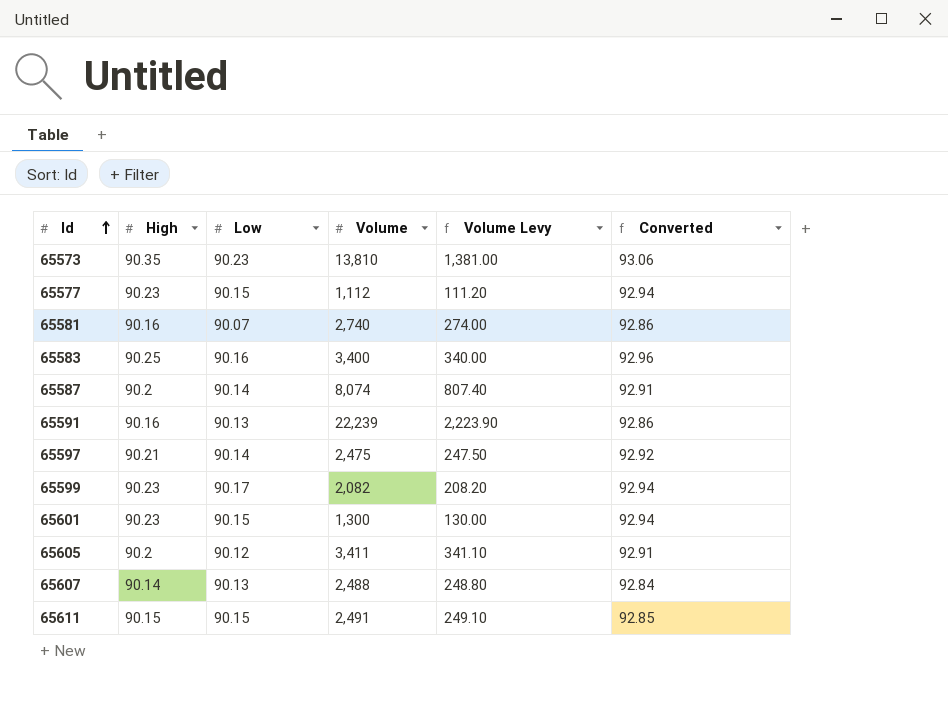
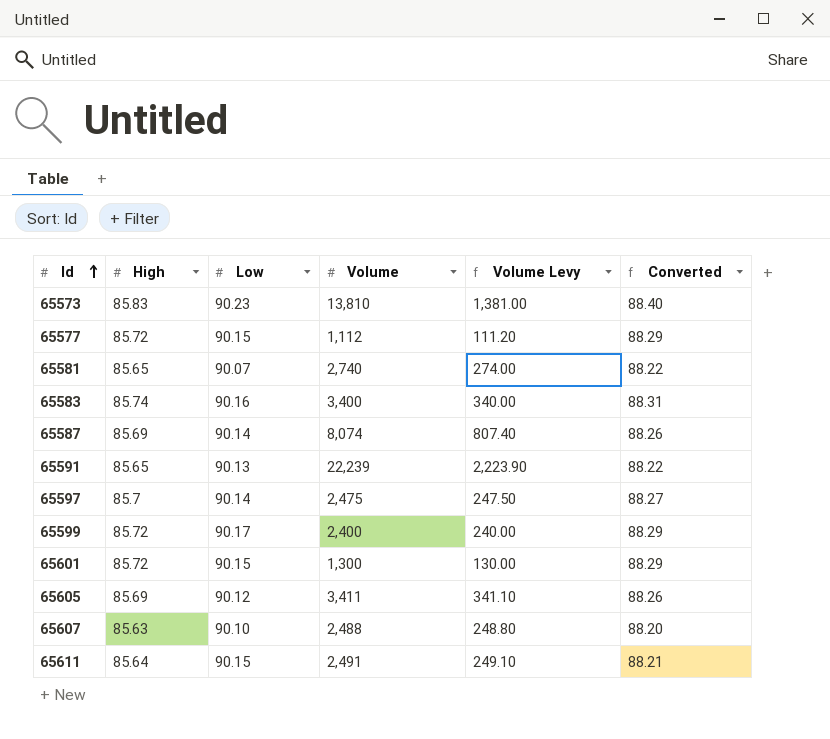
65573 | High: 90.35 -> 85.83
65573 | Converted: 93.06 -> 88.40
65577 | High: 90.23 -> 85.72
65577 | Converted: 92.94 -> 88.29
65581 | High: 90.16 -> 85.65
65581 | Converted: 92.86 -> 88.22
65583 | High: 90.25 -> 85.74
65583 | Converted: 92.96 -> 88.31
65587 | High: 90.2 -> 85.69
65587 | Converted: 92.91 -> 88.26
65591 | High: 90.16 -> 85.65
65591 | Converted: 92.86 -> 88.22
65597 | High: 90.21 -> 85.7
65597 | Converted: 92.92 -> 88.27
65599 | High: 90.23 -> 85.72
65599 | Volume: 2,082 -> 2,400
65599 | Volume Levy: 208.20 -> 240.00
65599 | Converted: 92.94 -> 88.29
65601 | High: 90.23 -> 85.72
65601 | Converted: 92.94 -> 88.29
65605 | High: 90.2 -> 85.69
65605 | Converted: 92.91 -> 88.26
65607 | High: 90.14 -> 85.63
65607 | Low: 90.13 -> 90.10
65607 | Converted: 92.84 -> 88.20
65611 | High: 90.15 -> 85.64
65611 | Converted: 92.85 -> 88.21

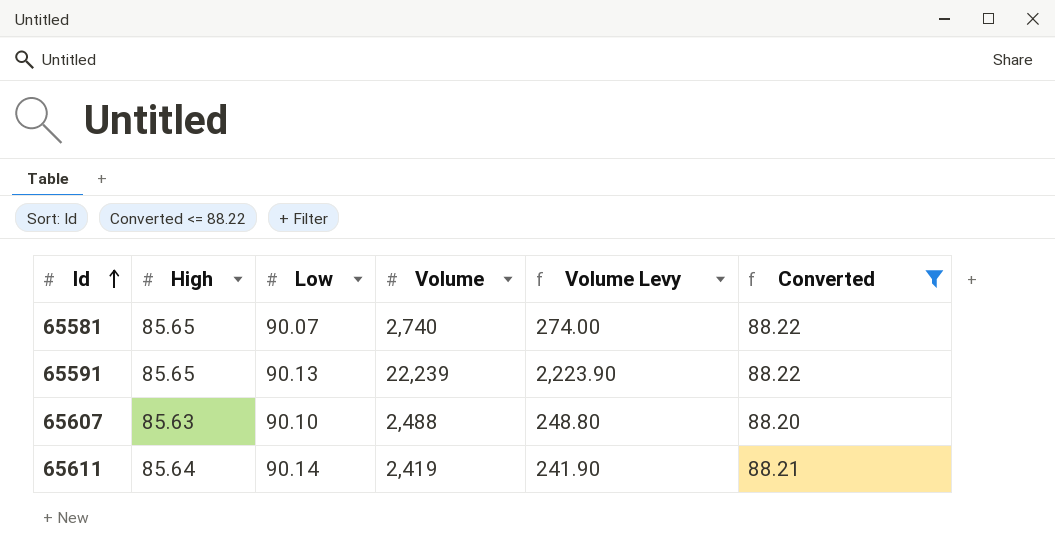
filter: none -> Converted <= 88.22
65611 | Low: 90.15 -> 90.14
65611 | Volume: 2,491 -> 2,419
65611 | Volume Levy: 249.10 -> 241.90

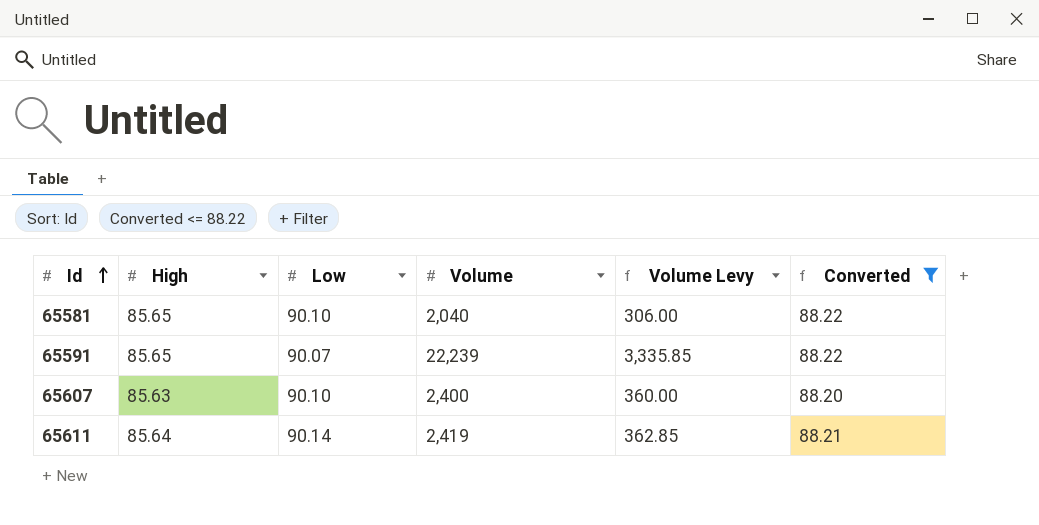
column Volume Levy | formula: [Volume] * 0.1 -> [Volume] * 0.15
65581 | Low: 90.07 -> 90.10
65581 | Volume: 2,740 -> 2,040
65591 | Low: 90.13 -> 90.07
65607 | Volume: 2,488 -> 2,400

